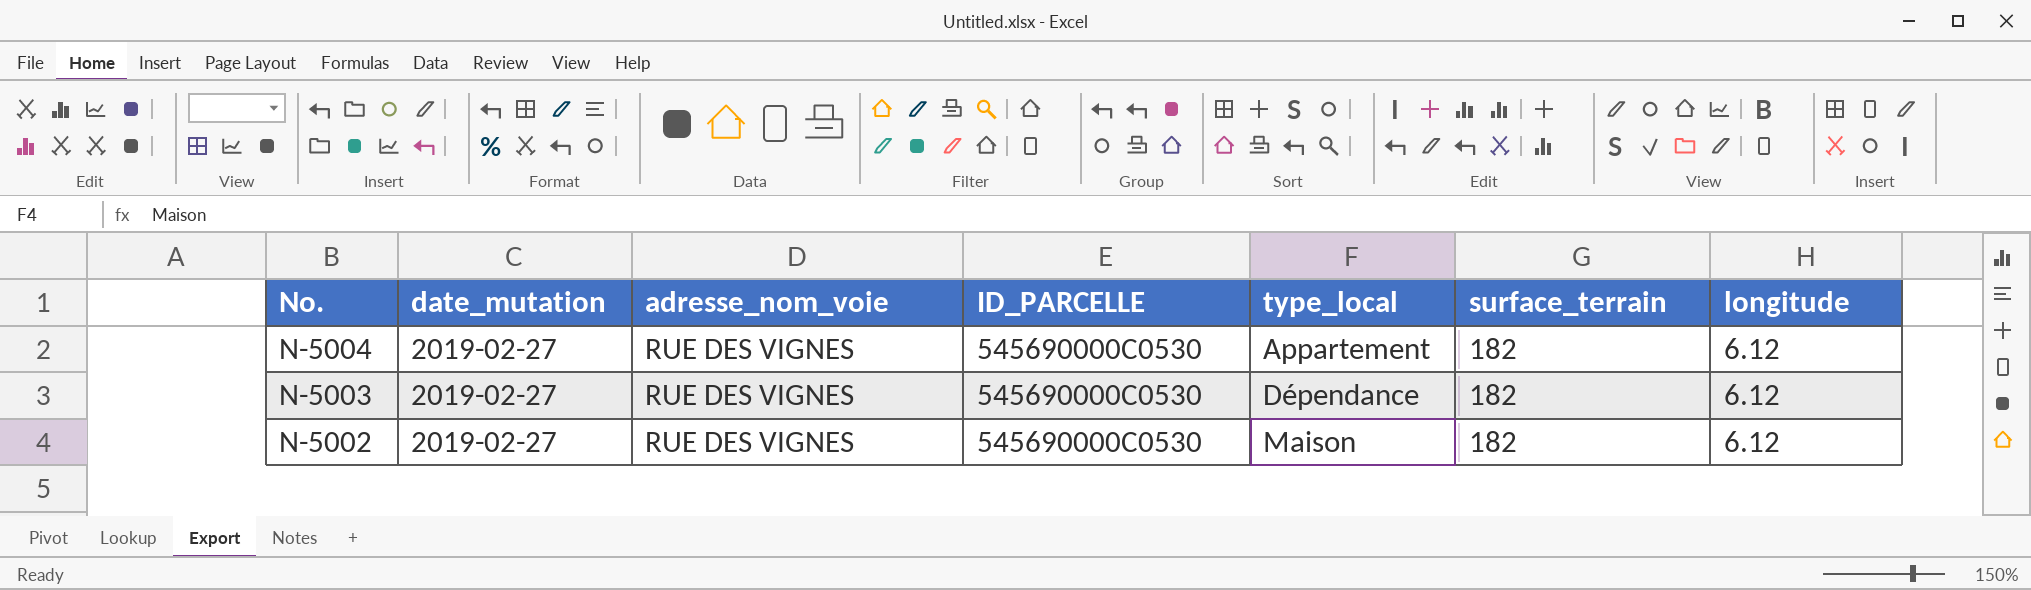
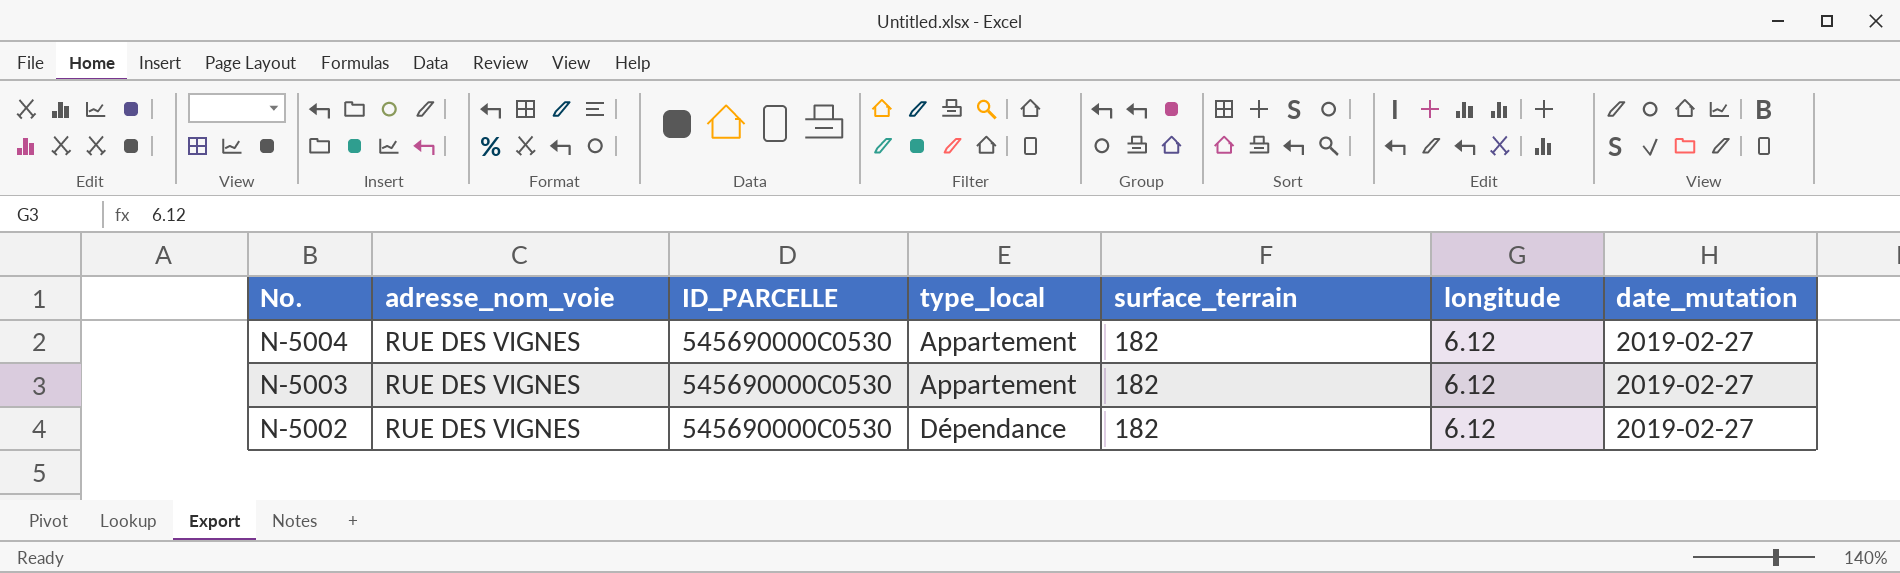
column date_mutation | position: 2 -> 7
N-5003 | type_local: Dépendance -> Appartement
N-5002 | type_local: Maison -> Dépendance

